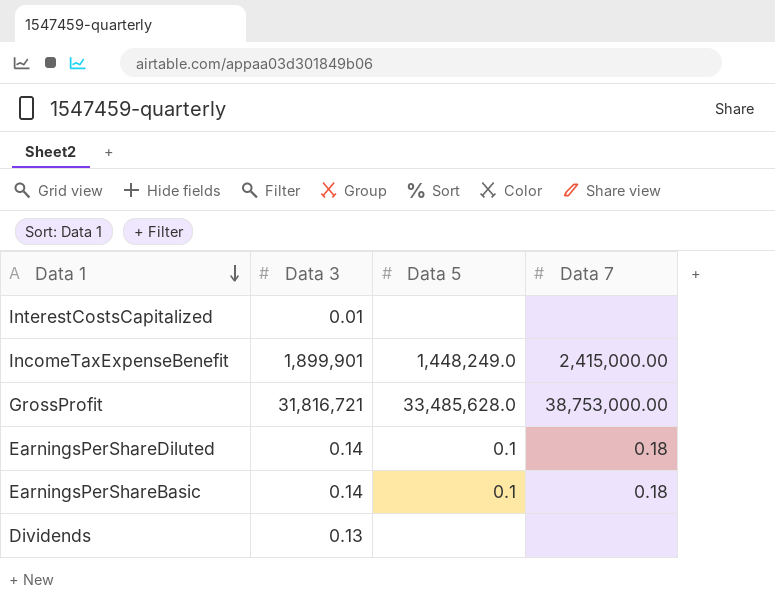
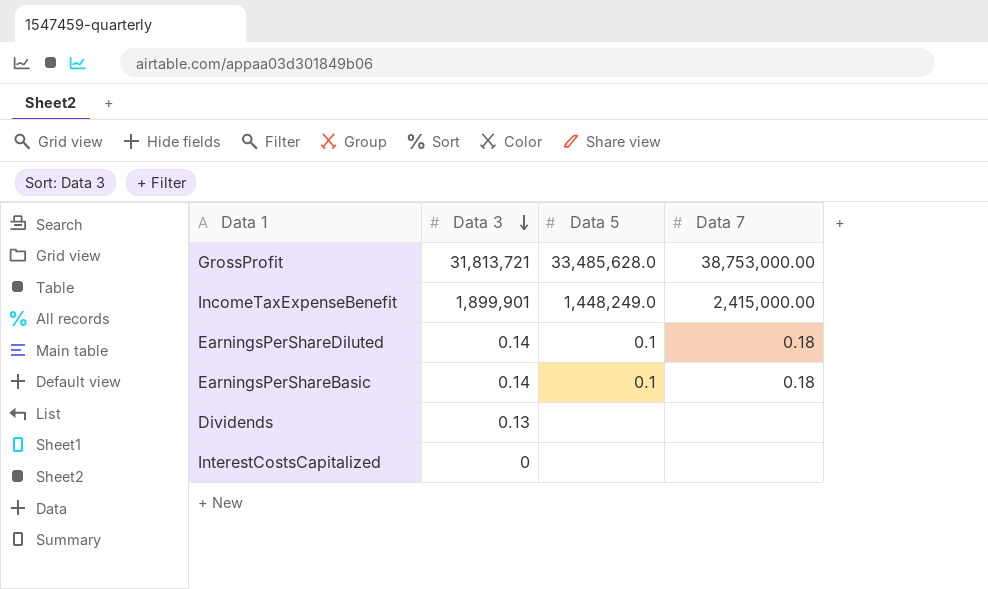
row order: Data 1 descending -> Data 3 descending
GrossProfit | Data 3: 31,816,721 -> 31,813,721
InterestCostsCapitalized | Data 3: 0.01 -> 0

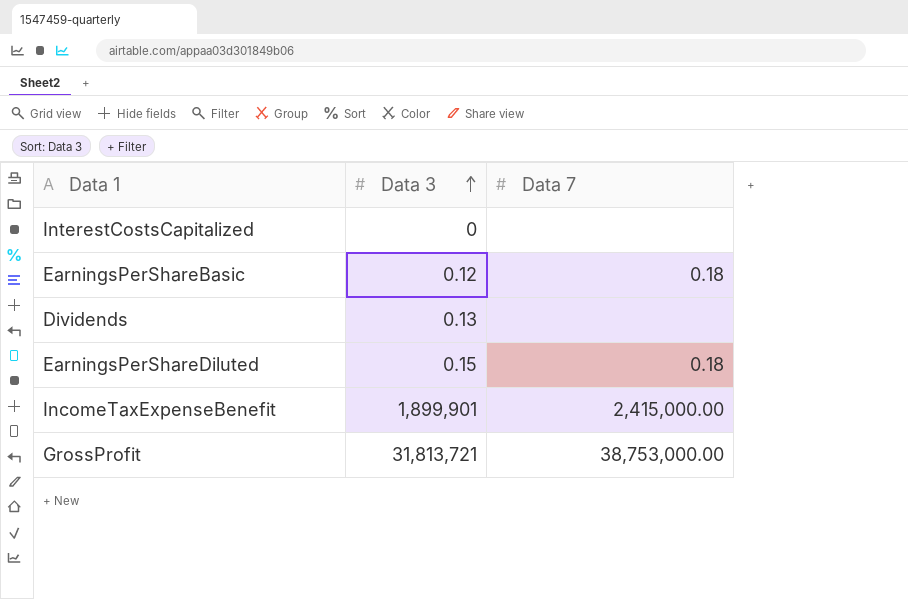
row order: Data 3 descending -> Data 3 ascending
column Data 5 | position: 3 -> none
EarningsPerShareBasic | Data 3: 0.14 -> 0.12
EarningsPerShareDiluted | Data 3: 0.14 -> 0.15

